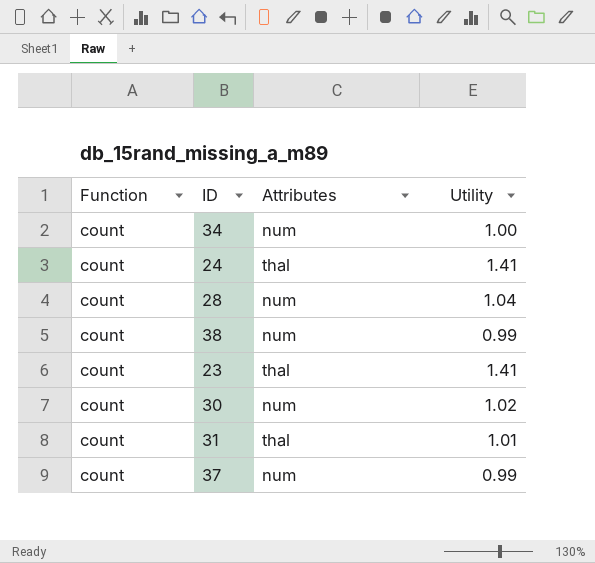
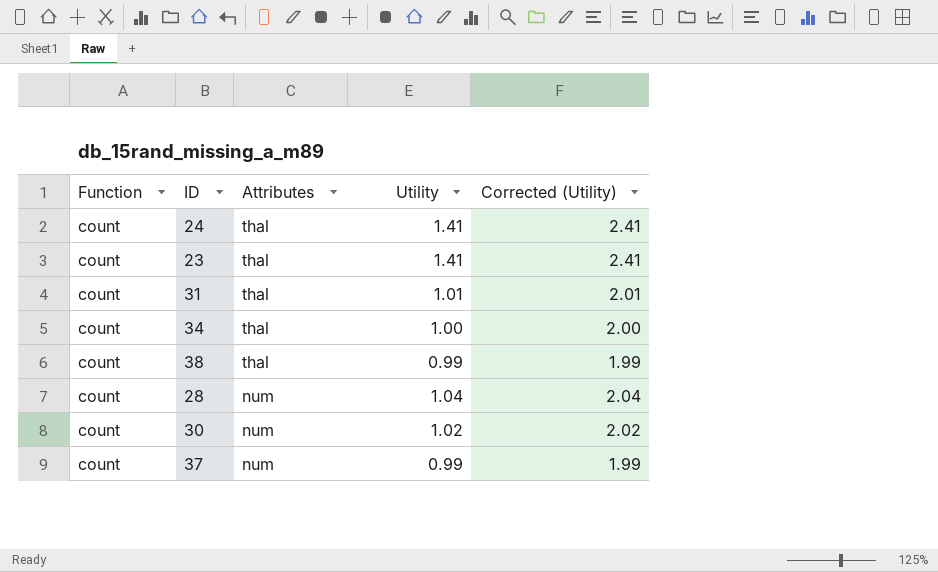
row order: none -> Attributes descending
column Corrected (Utility) | formula: none -> [Utility] + 1
34 | Attributes: num -> thal
38 | Attributes: num -> thal

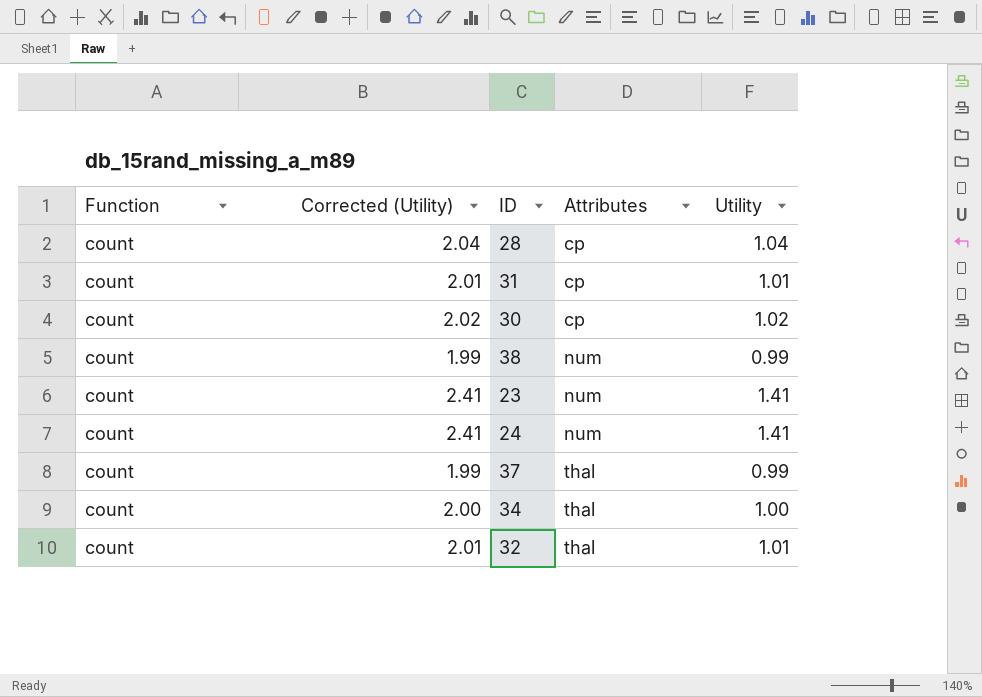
row order: Attributes descending -> Attributes ascending
column Corrected (Utility) | position: 5 -> 2
28 | Attributes: num -> cp
31 | Attributes: thal -> cp
30 | Attributes: num -> cp
38 | Attributes: thal -> num
23 | Attributes: thal -> num
24 | Attributes: thal -> num
37 | Attributes: num -> thal
row 32: none -> count | 2.01 | thal | 1.01

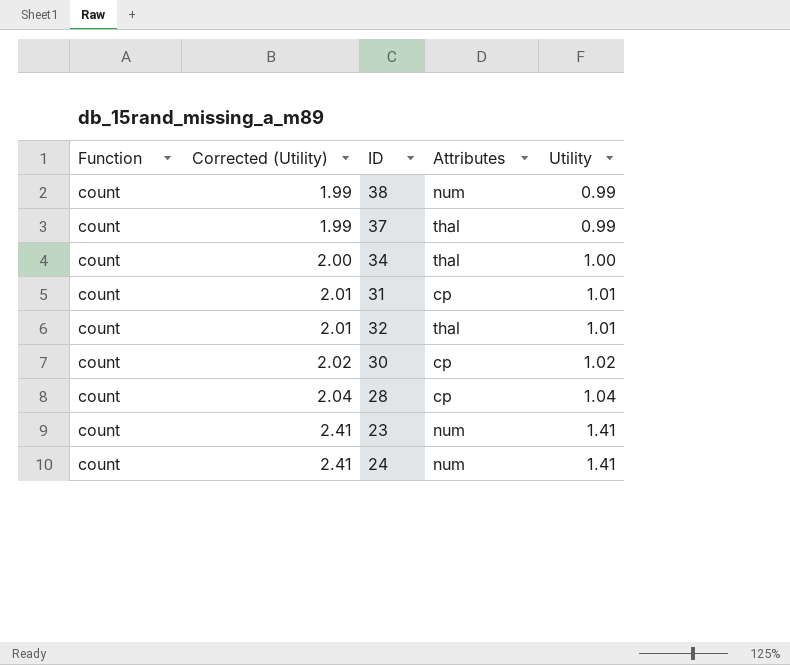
row order: Attributes ascending -> Corrected (Utility) ascending

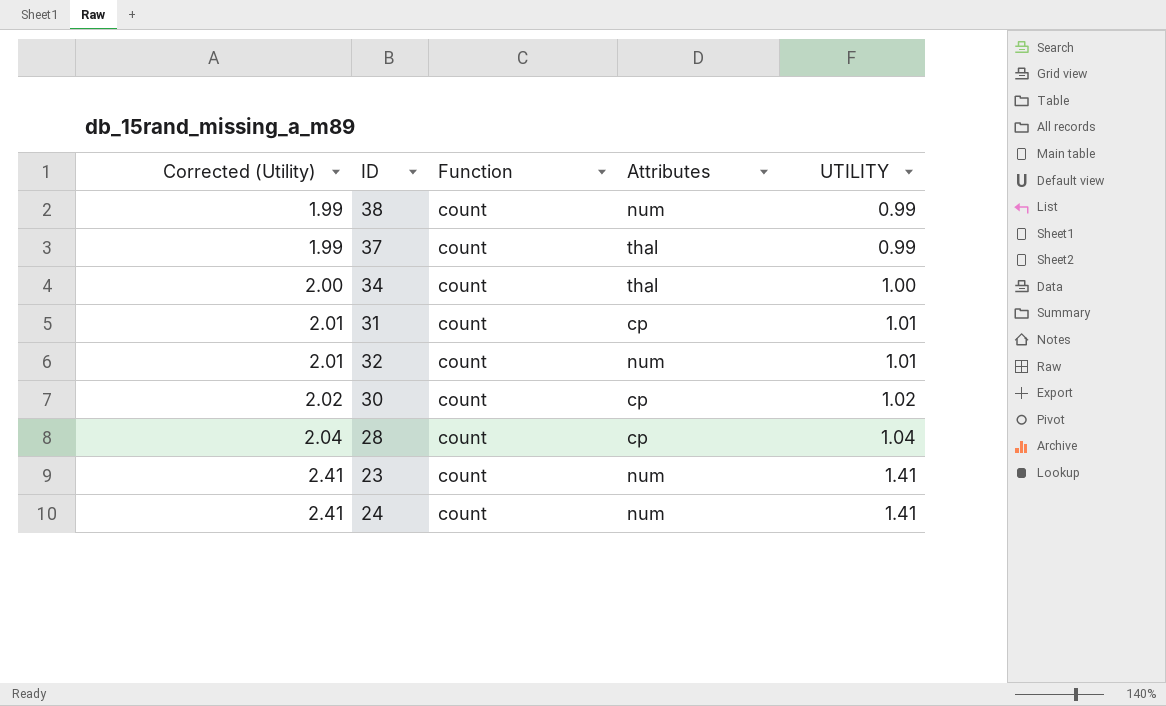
column Function | position: 1 -> 3
column name: Utility -> UTILITY
32 | Attributes: thal -> num

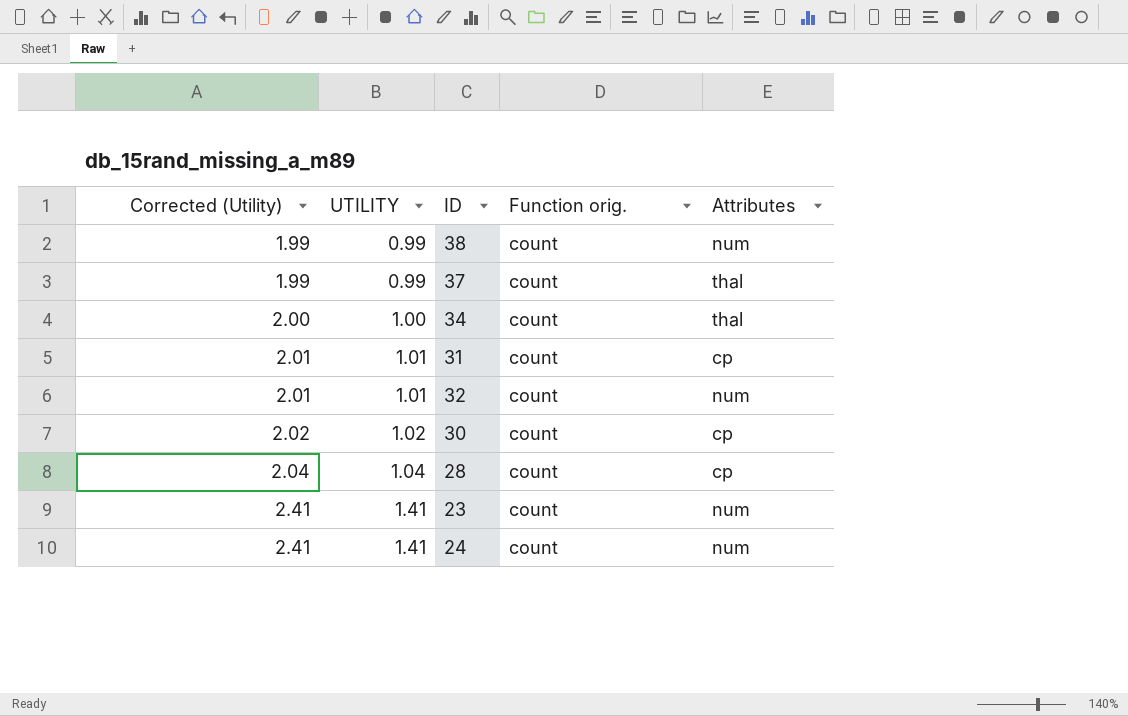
column UTILITY | position: 5 -> 2
column name: Function -> Function orig.

